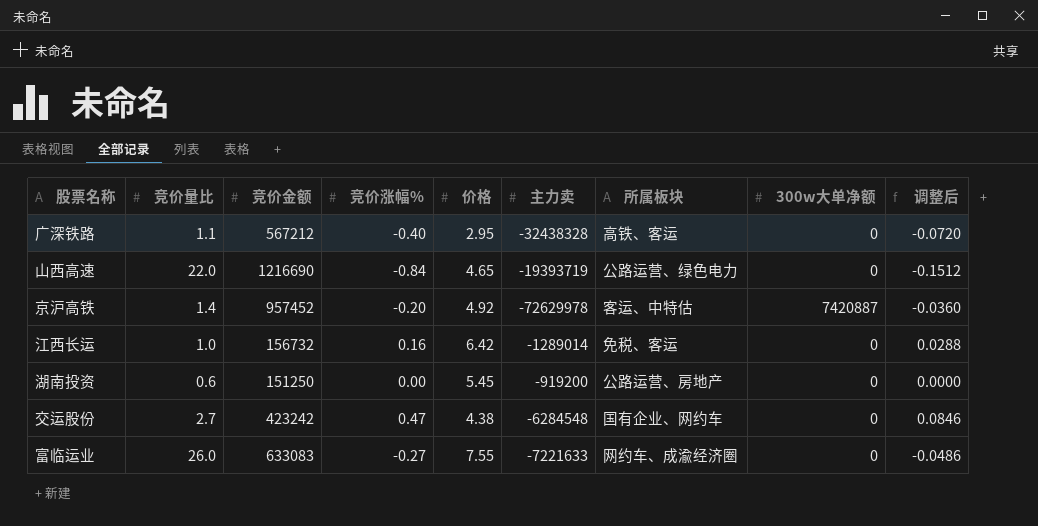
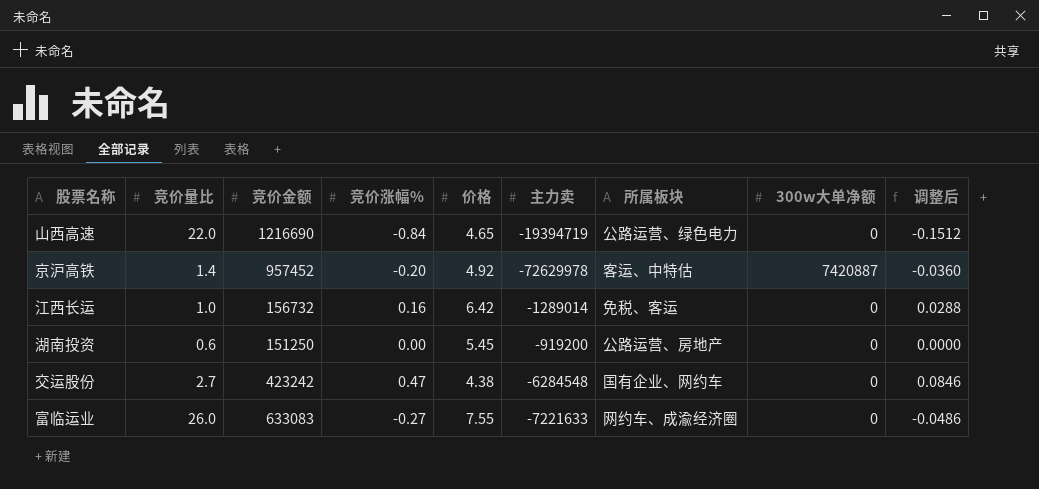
row 广深铁路: 1.1 | 567212 | -0.40 | 2.95 | -32438328 | 高铁、客运 | 0 | -0.0720 -> none
山西高速 | 主力卖: -19393719 -> -19394719

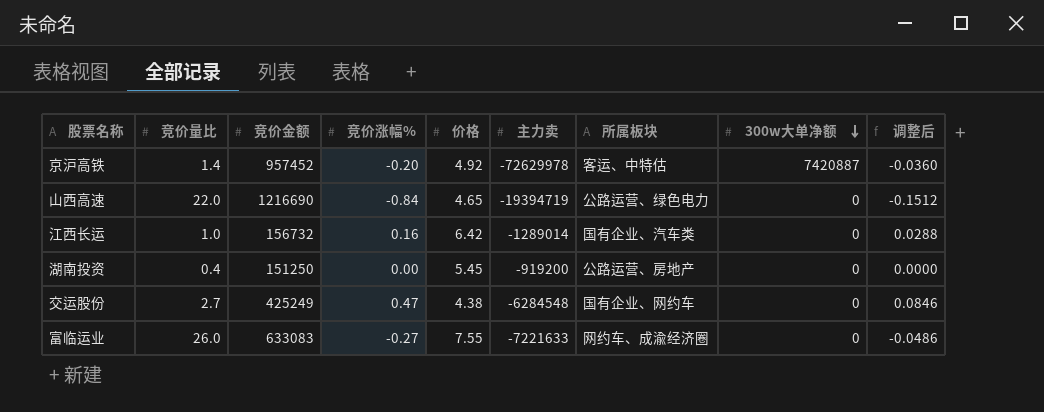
row order: none -> 300w大单净额 descending
江西长运 | 所属板块: 免税、客运 -> 国有企业、汽车类
湖南投资 | 竞价量比: 0.6 -> 0.4
交运股份 | 竞价金额: 423242 -> 425249

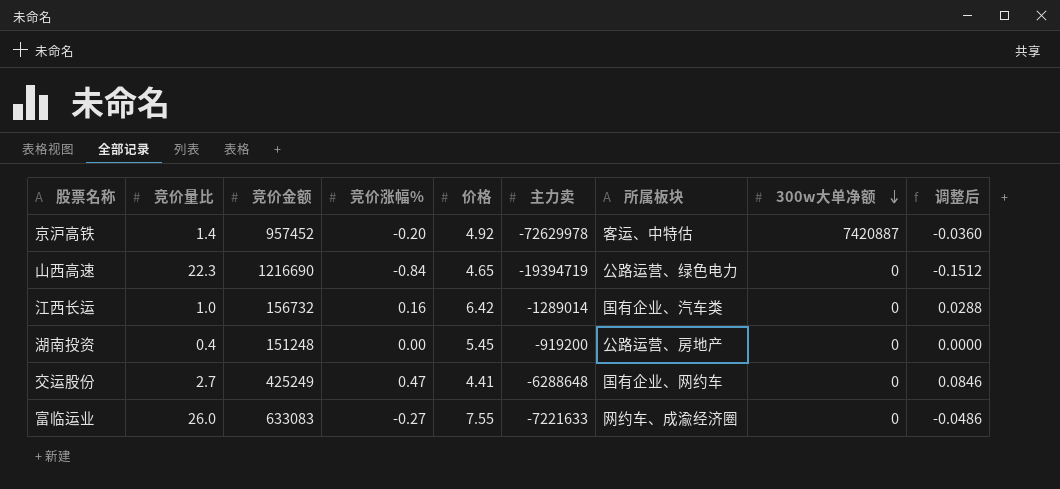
山西高速 | 竞价量比: 22.0 -> 22.3
湖南投资 | 竞价金额: 151250 -> 151248
交运股份 | 价格: 4.38 -> 4.41
交运股份 | 主力卖: -6284548 -> -6288648

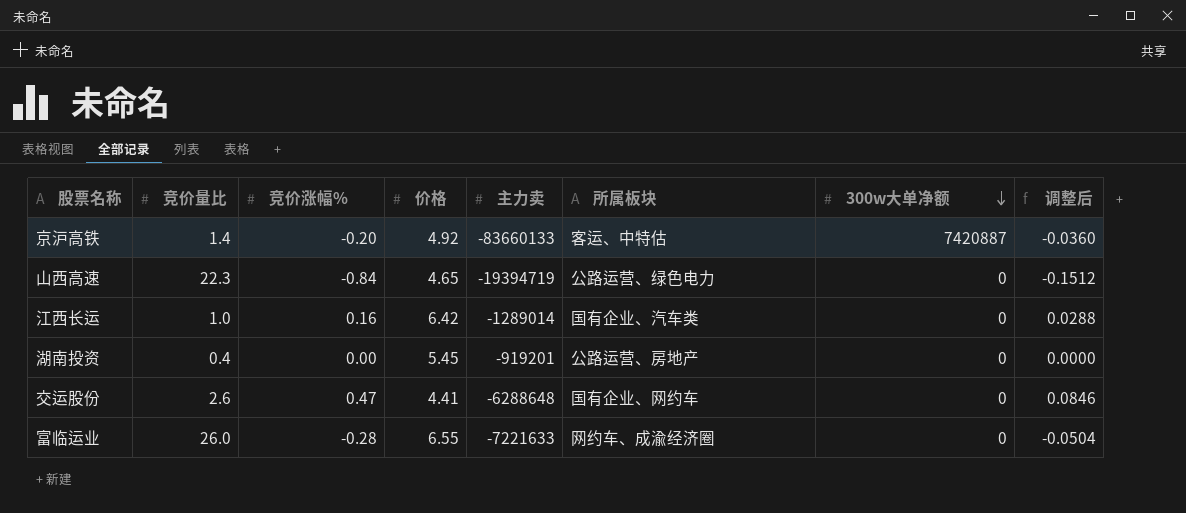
column 竞价金额 | position: 3 -> none
京沪高铁 | 主力卖: -72629978 -> -83660133
湖南投资 | 主力卖: -919200 -> -919201
交运股份 | 竞价量比: 2.7 -> 2.6
富临运业 | 竞价涨幅%: -0.27 -> -0.28
富临运业 | 价格: 7.55 -> 6.55
富临运业 | 调整后: -0.0486 -> -0.0504

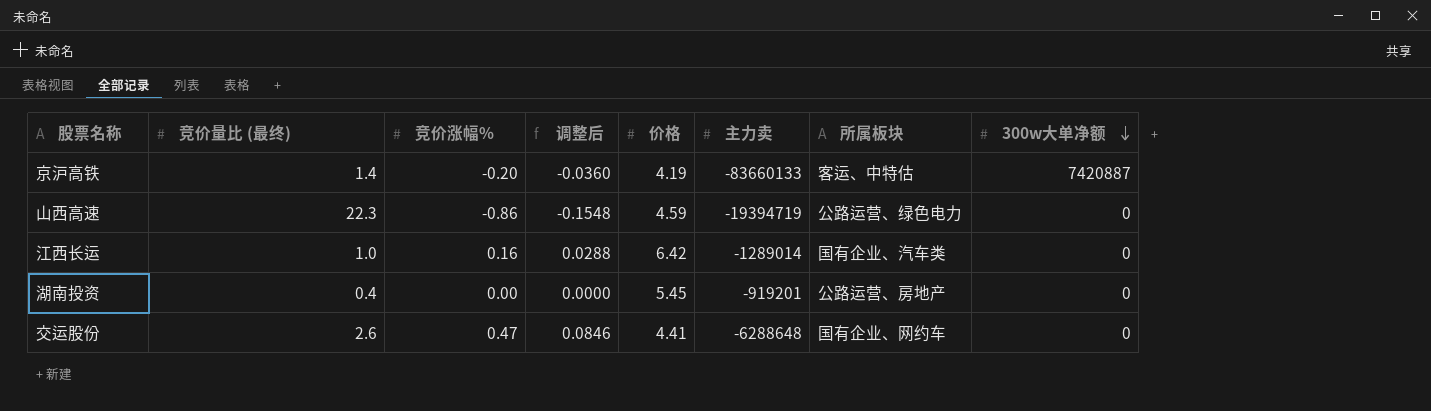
column name: 竞价量比 -> 竞价量比 (最终)
column 调整后 | position: 8 -> 4
row 富临运业: 26.0 | -0.28 | 6.55 | -7221633 | 网约车、成渝经济圈 | 0 | -0.0504 -> none
京沪高铁 | 价格: 4.92 -> 4.19
山西高速 | 竞价涨幅%: -0.84 -> -0.86
山西高速 | 调整后: -0.1512 -> -0.1548
山西高速 | 价格: 4.65 -> 4.59

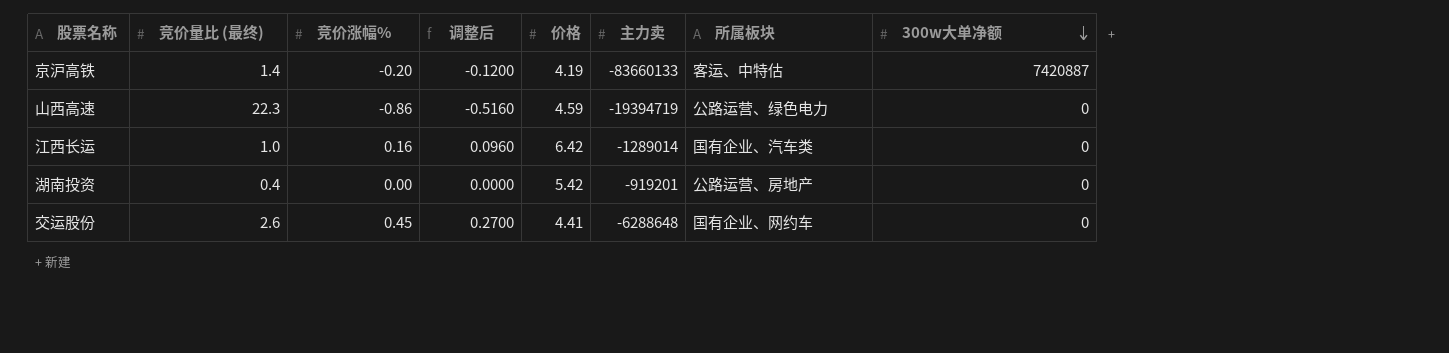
column 调整后 | formula: [竞价涨幅%] * 0.18 -> [竞价涨幅%] * 0.6
湖南投资 | 价格: 5.45 -> 5.42
交运股份 | 竞价涨幅%: 0.47 -> 0.45

